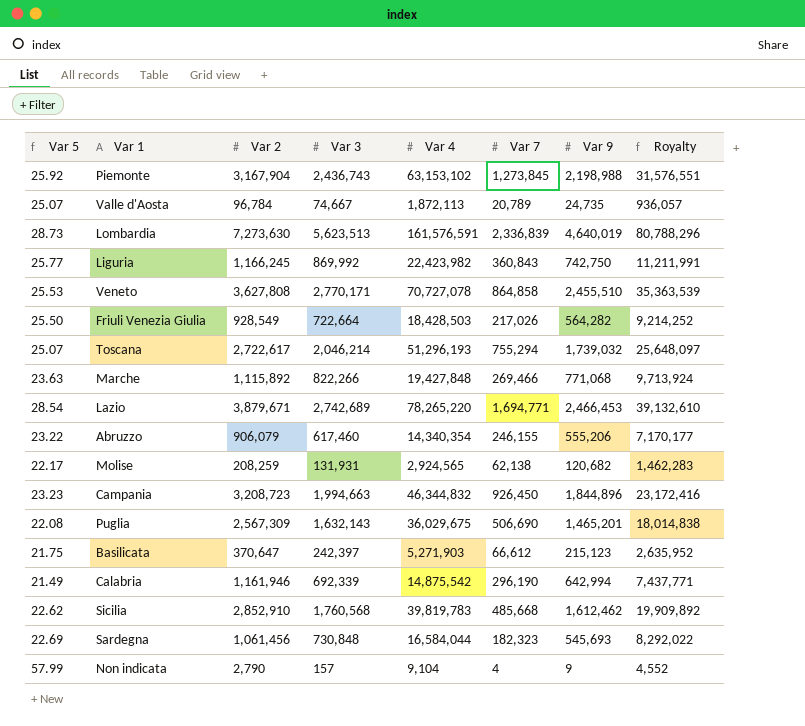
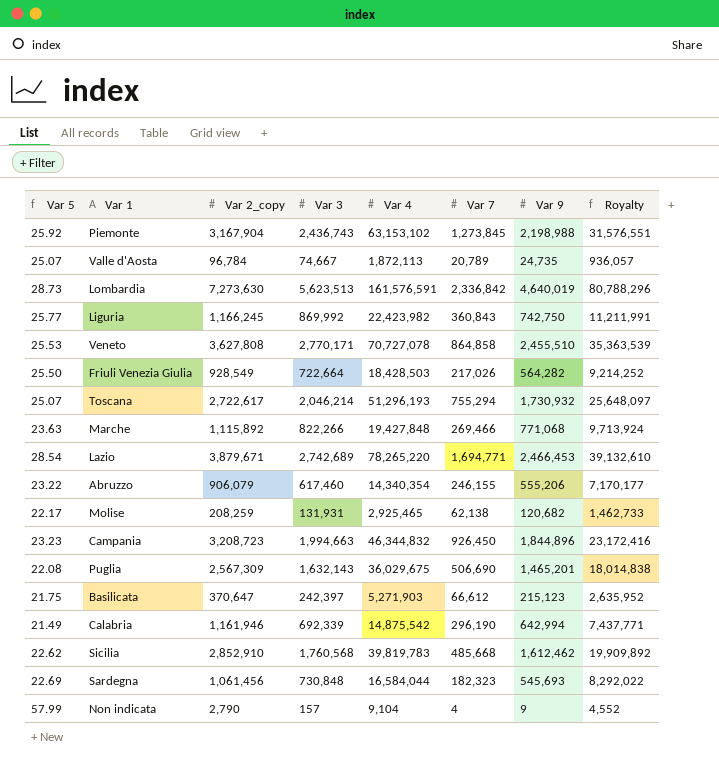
column name: Var 2 -> Var 2_copy
Lombardia | Var 7: 2,336,839 -> 2,336,842
Toscana | Var 9: 1,739,032 -> 1,730,932
Molise | Var 4: 2,924,565 -> 2,925,465
Molise | Royalty: 1,462,283 -> 1,462,733

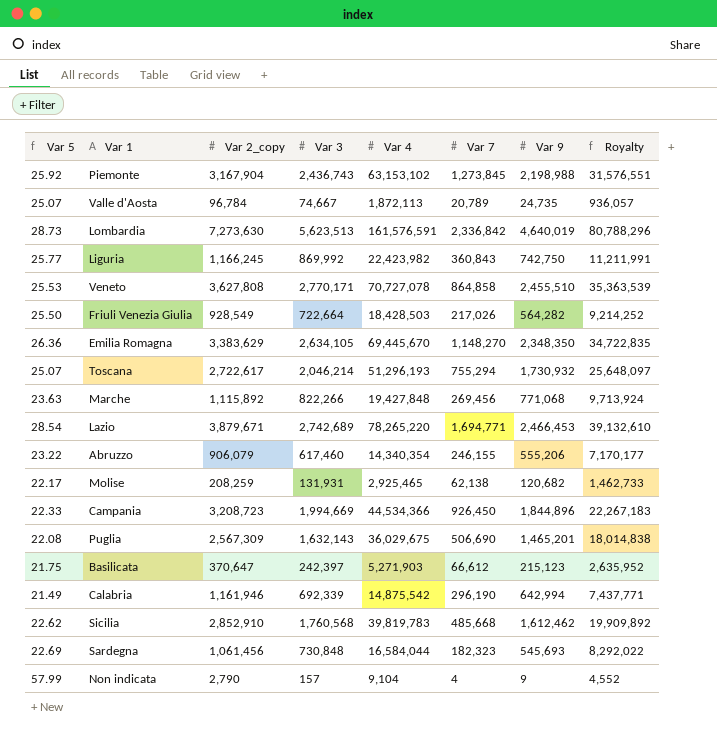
row Emilia Romagna: none -> 26.36 | 3,383,629 | 2,634,105 | 69,445,670 | 1,148,270 | 2,348,350 | 34,722,835
Marche | Var 7: 269,466 -> 269,456
Campania | Var 5: 23.23 -> 22.33
Campania | Var 3: 1,994,663 -> 1,994,669
Campania | Var 4: 46,344,832 -> 44,534,366
Campania | Royalty: 23,172,416 -> 22,267,183

